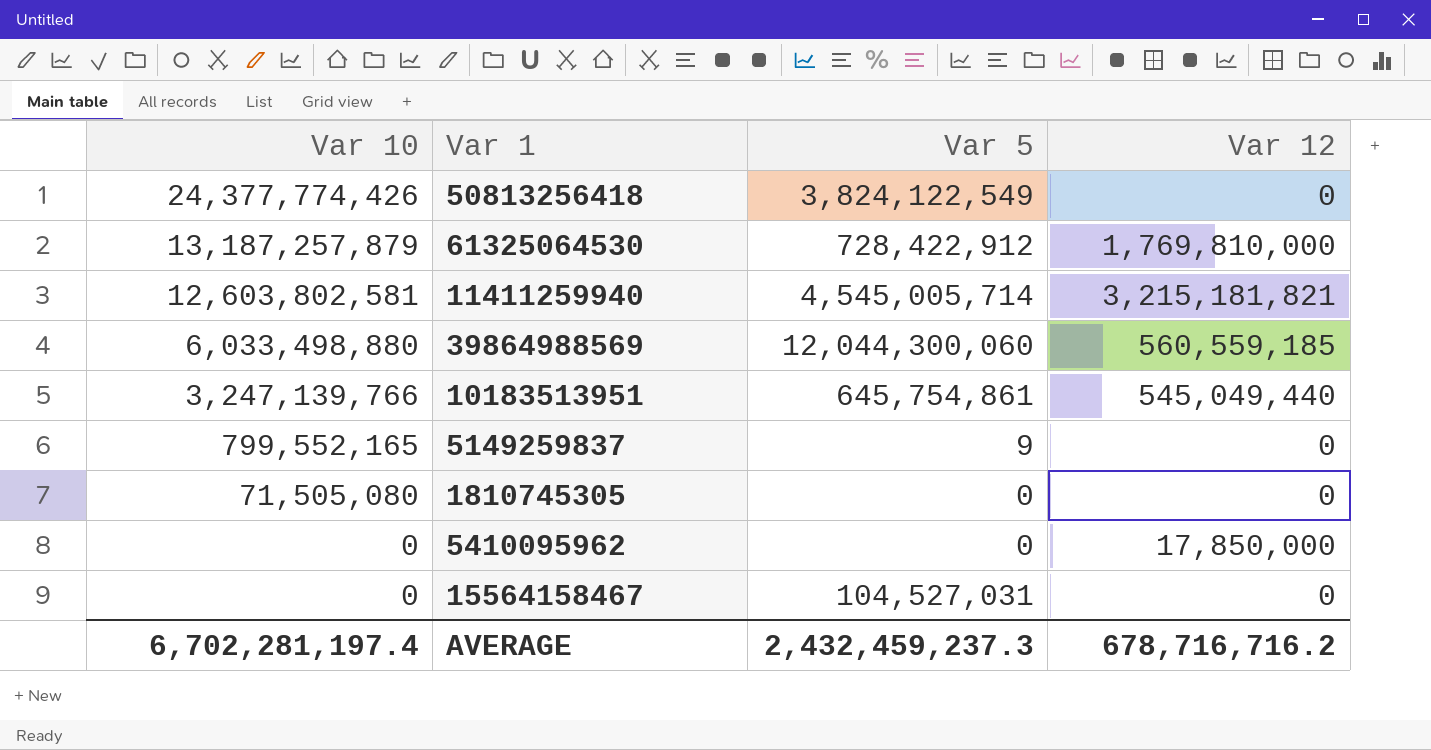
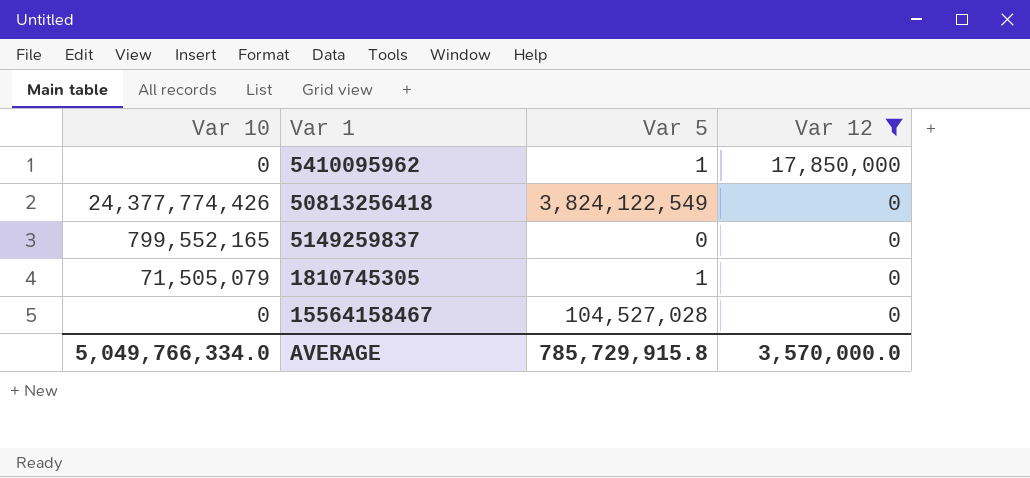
filter: none -> Var 12 <= 17,850,000
row order: Var 10 descending -> Var 12 descending
5410095962 | Var 5: 0 -> 1
5149259837 | Var 5: 9 -> 0
1810745305 | Var 10: 71,505,080 -> 71,505,079
1810745305 | Var 5: 0 -> 1
15564158467 | Var 5: 104,527,031 -> 104,527,028
AVERAGE | Var 10: 6,702,281,197.4 -> 5,049,766,334.0
AVERAGE | Var 5: 2,432,459,237.3 -> 785,729,915.8
AVERAGE | Var 12: 678,716,716.2 -> 3,570,000.0

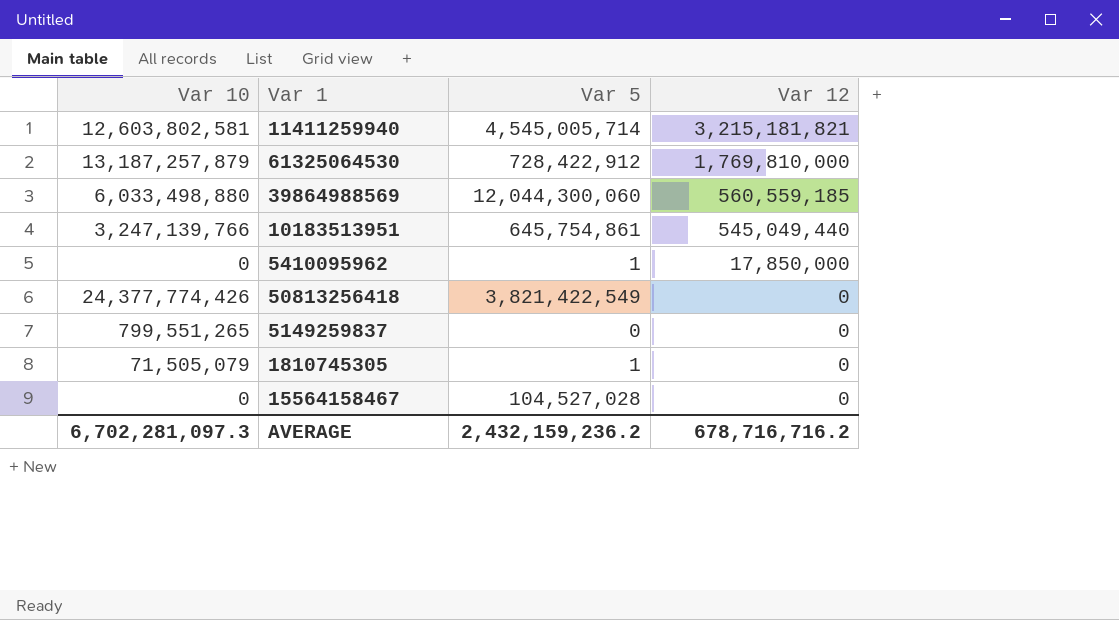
filter: Var 12 <= 17,850,000 -> none
50813256418 | Var 5: 3,824,122,549 -> 3,821,422,549
5149259837 | Var 10: 799,552,165 -> 799,551,265
AVERAGE | Var 10: 5,049,766,334.0 -> 6,702,281,097.3
AVERAGE | Var 5: 785,729,915.8 -> 2,432,159,236.2
AVERAGE | Var 12: 3,570,000.0 -> 678,716,716.2

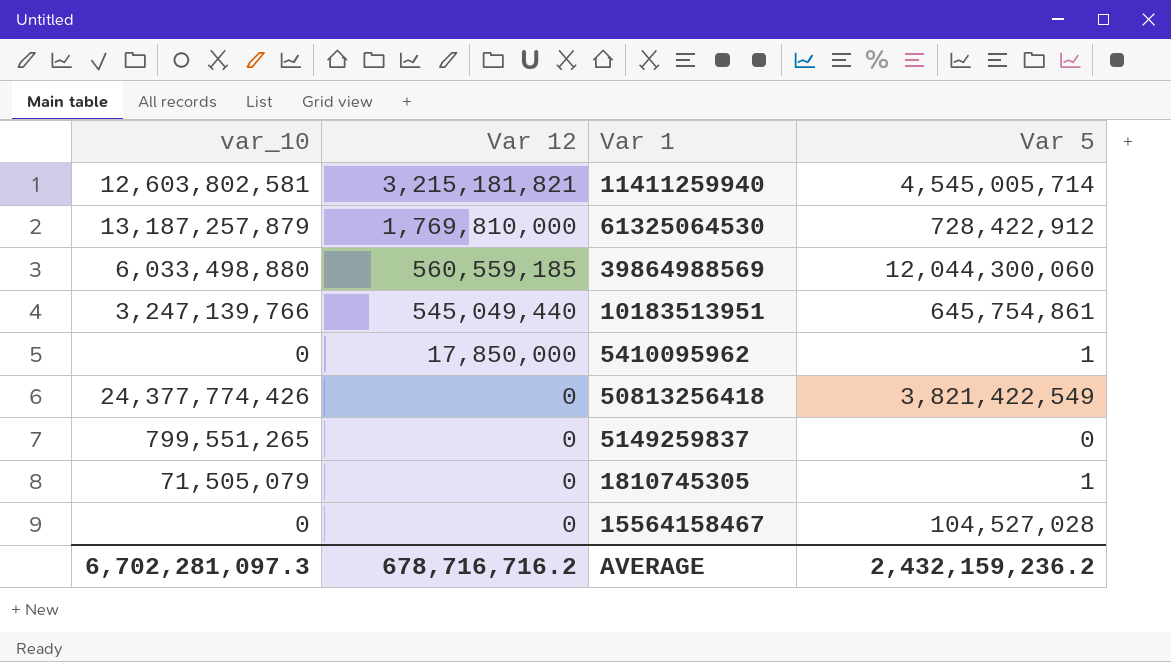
column name: Var 10 -> var_10
column Var 12 | position: 4 -> 2

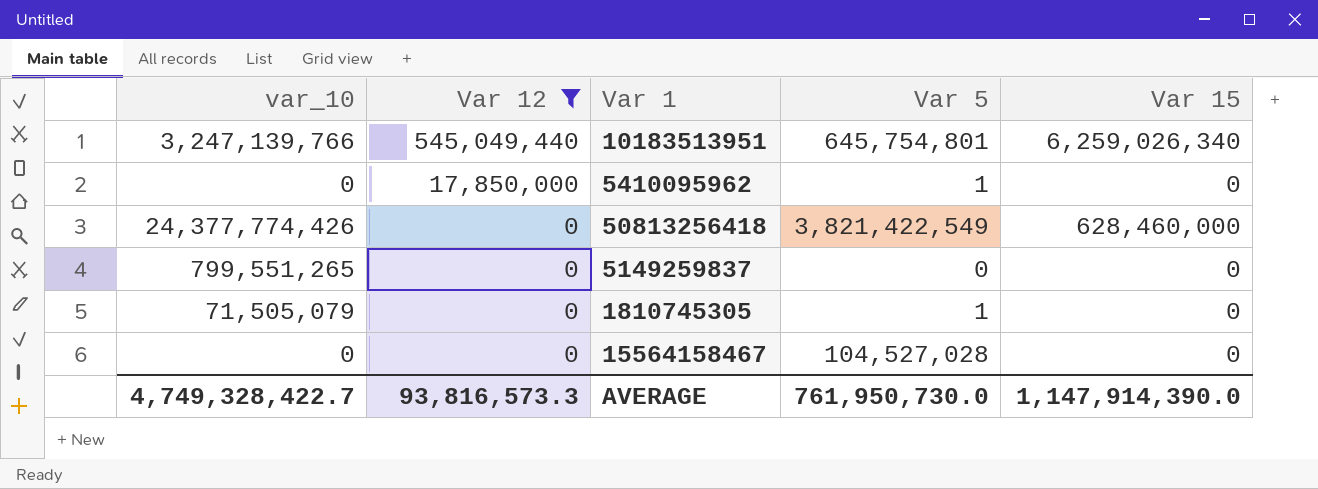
filter: none -> Var 12 <= 545,049,440
column Var 15 | position: none -> 5
10183513951 | Var 5: 645,754,861 -> 645,754,801
AVERAGE | var_10: 6,702,281,097.3 -> 4,749,328,422.7
AVERAGE | Var 12: 678,716,716.2 -> 93,816,573.3
AVERAGE | Var 5: 2,432,159,236.2 -> 761,950,730.0

